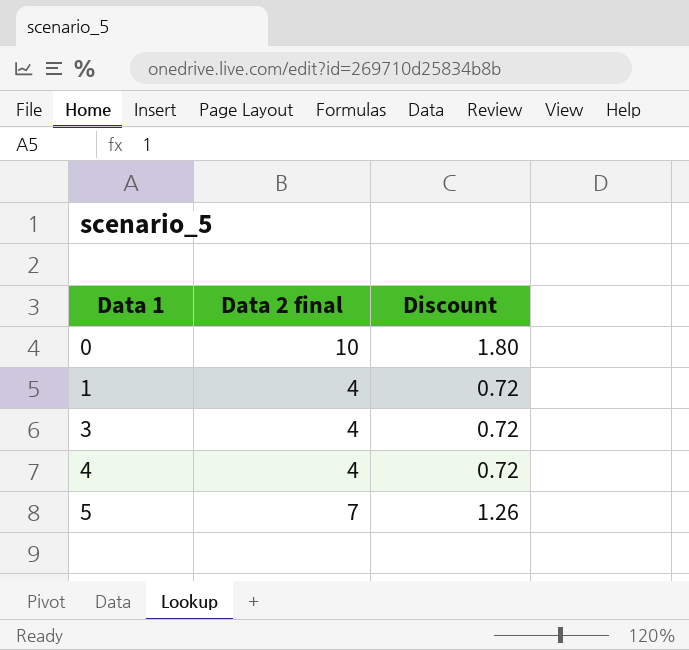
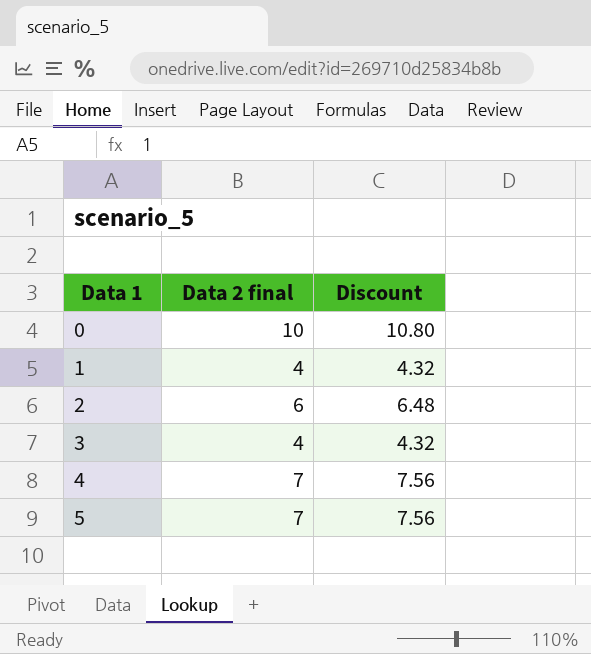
column Discount | formula: [Data 2 final] * 0.18 -> [Data 2 final] * 1.08
row 2: none -> 6 | 6.48
4 | Data 2 final: 4 -> 7

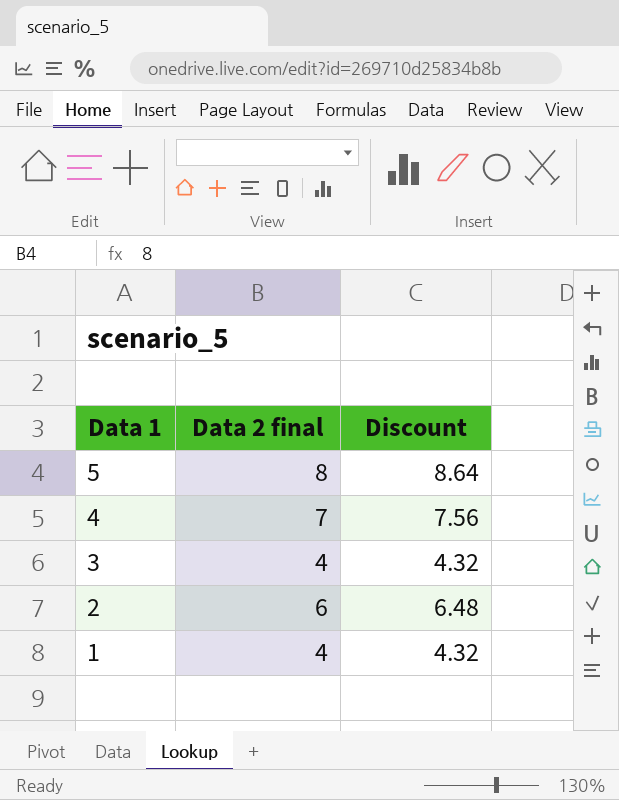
row order: Data 1 ascending -> Data 1 descending
row 0: 10 | 10.80 -> none
5 | Data 2 final: 7 -> 8
5 | Discount: 7.56 -> 8.64

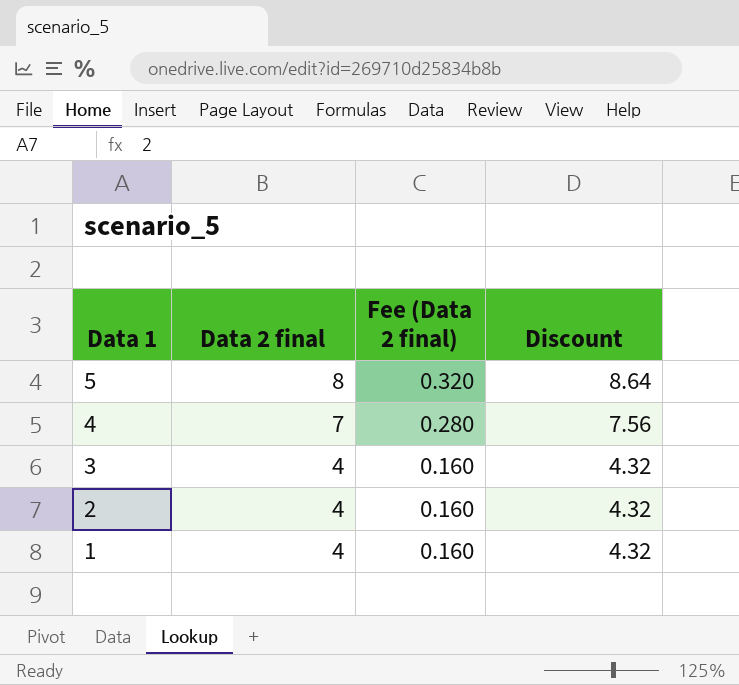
column Fee (Data 2 final) | formula: none -> [Data 2 final] * 0.04
2 | Data 2 final: 6 -> 4
2 | Discount: 6.48 -> 4.32

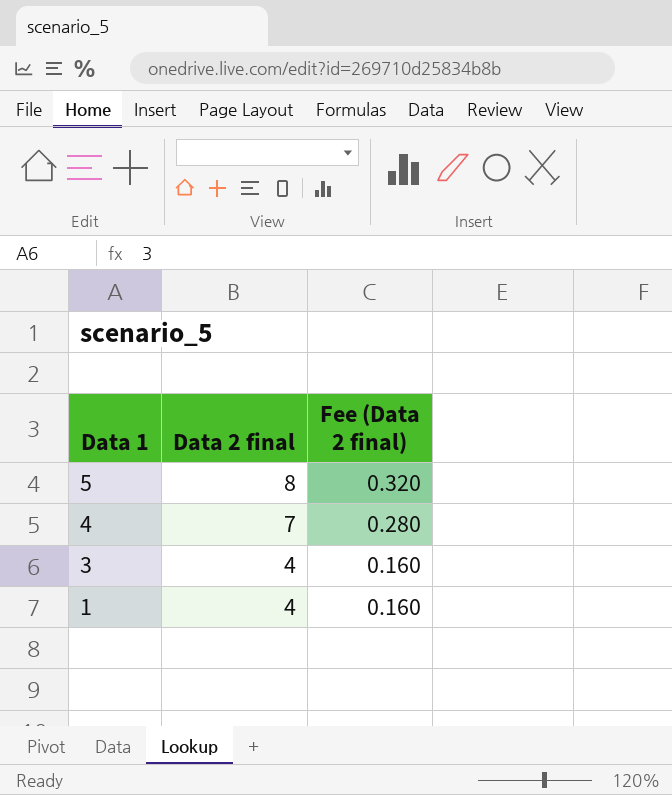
column Discount | formula: [Data 2 final] * 1.08 -> none
row 2: 4 | 0.160 | 4.32 -> none

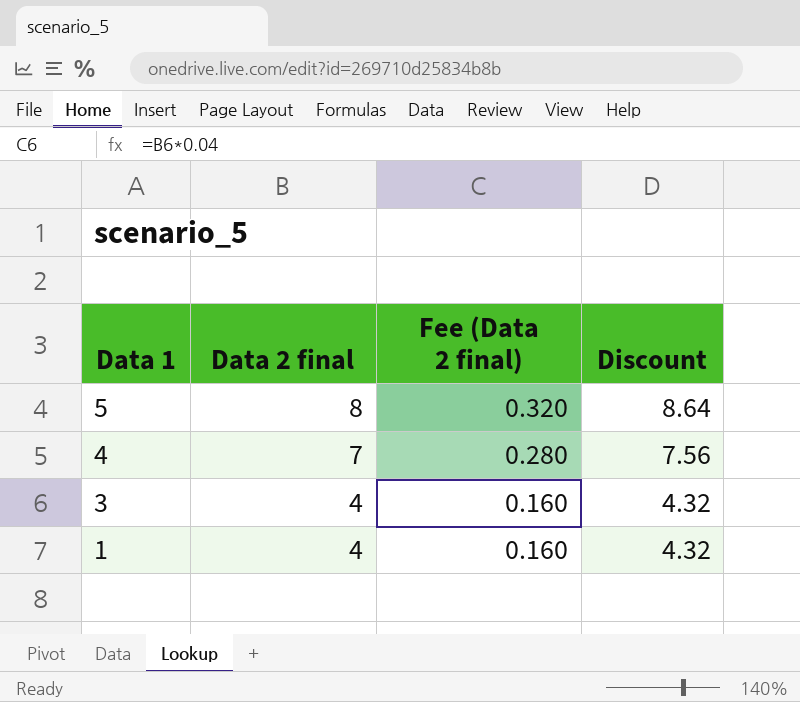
column Discount | formula: none -> [Data 2 final] * 1.08

